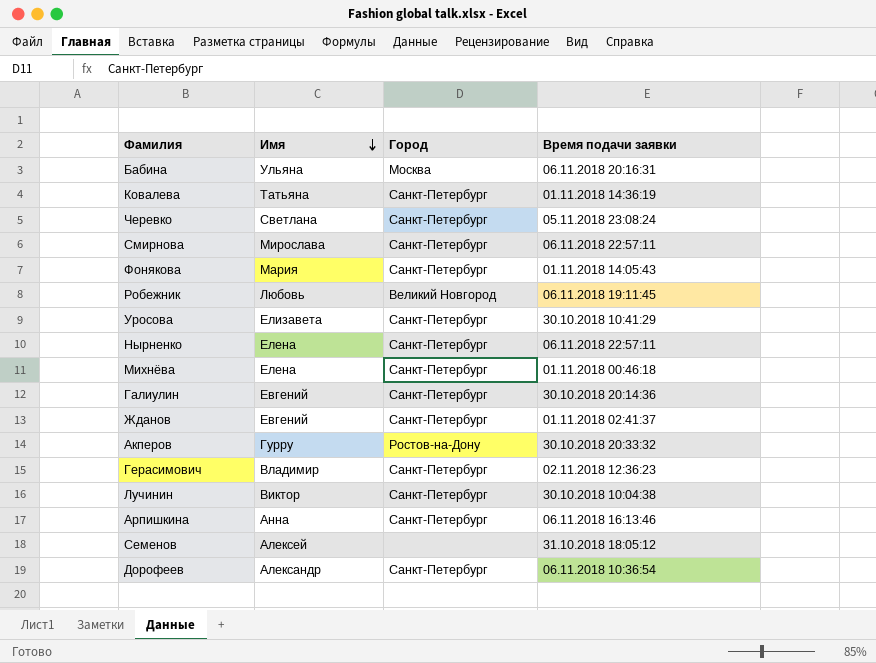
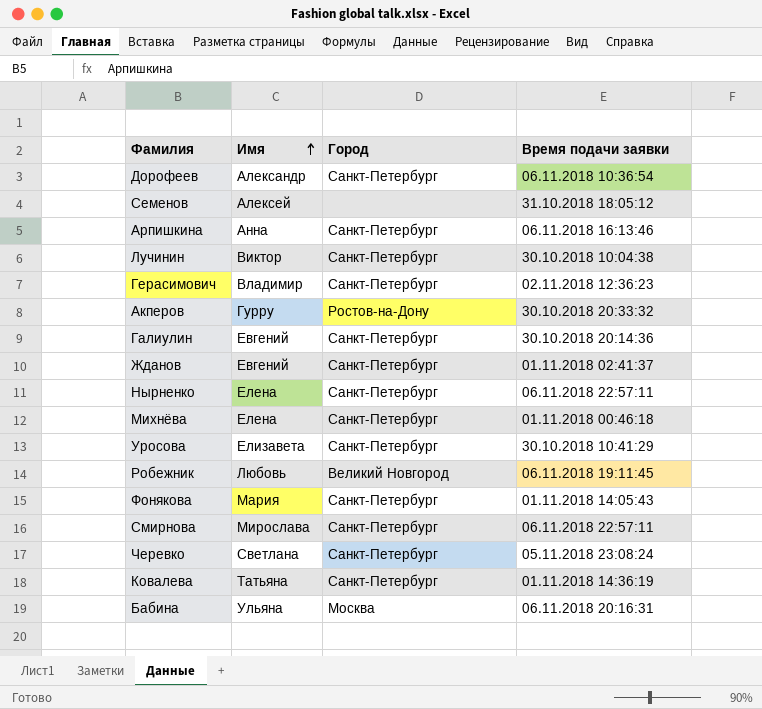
row order: Имя descending -> Имя ascending

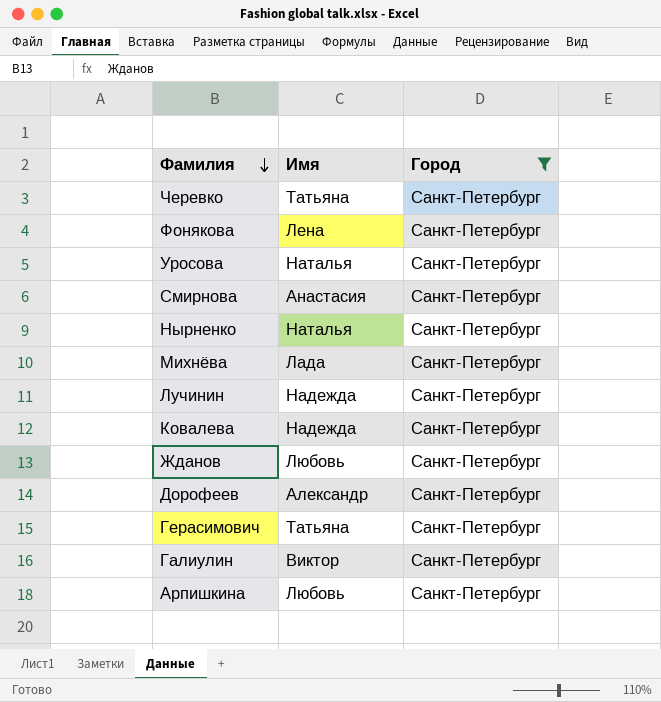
filter: none -> Город = Санкт-Петербург
row order: Имя ascending -> Фамилия descending
column Время подачи заявки | position: 4 -> none
Черевко | Имя: Светлана -> Татьяна
Фонякова | Имя: Мария -> Лена
Уросова | Имя: Елизавета -> Наталья
Смирнова | Имя: Мирослава -> Анастасия
Нырненко | Имя: Елена -> Наталья
Михнёва | Имя: Елена -> Лада
Лучинин | Имя: Виктор -> Надежда
Ковалева | Имя: Татьяна -> Надежда
Жданов | Имя: Евгений -> Любовь
Герасимович | Имя: Владимир -> Татьяна
Галиулин | Имя: Евгений -> Виктор
Арпишкина | Имя: Анна -> Любовь

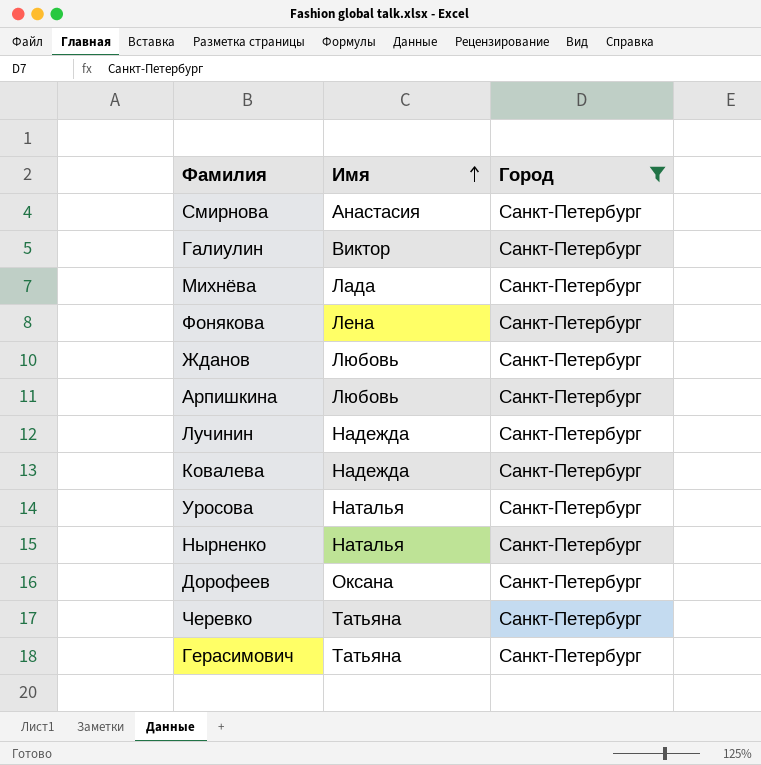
row order: Фамилия descending -> Имя ascending
Дорофеев | Имя: Александр -> Оксана

